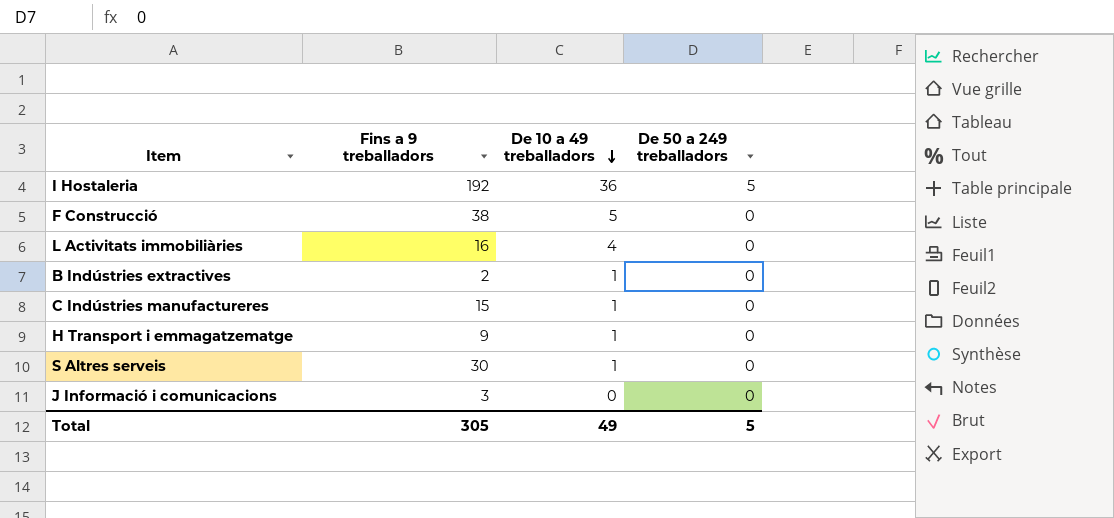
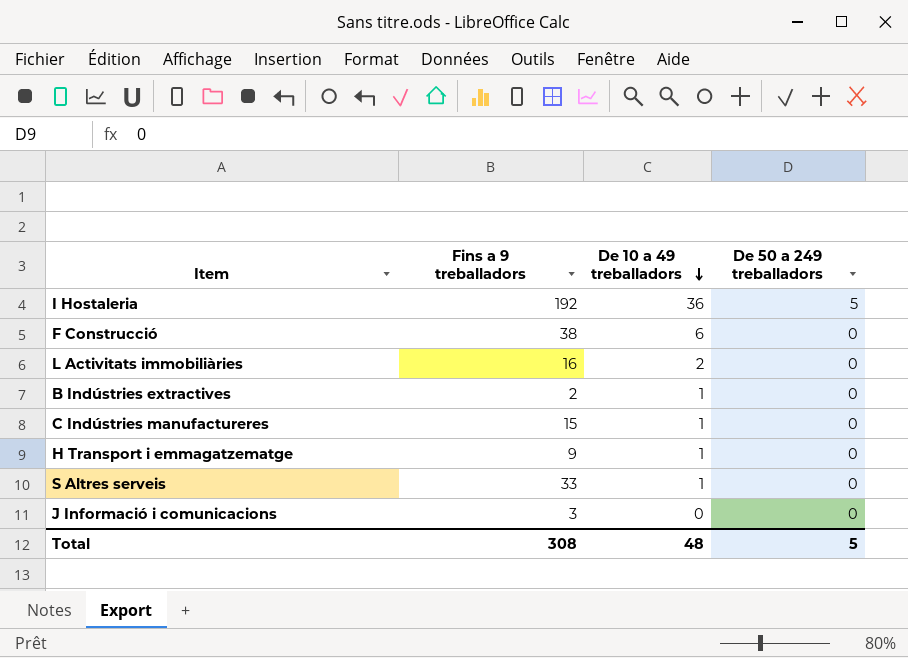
F Construcció | De 10 a 49 treballadors: 5 -> 6
L Activitats immobiliàries | De 10 a 49 treballadors: 4 -> 2
S Altres serveis | Fins a 9 treballadors: 30 -> 33
Total | Fins a 9 treballadors: 305 -> 308
Total | De 10 a 49 treballadors: 49 -> 48

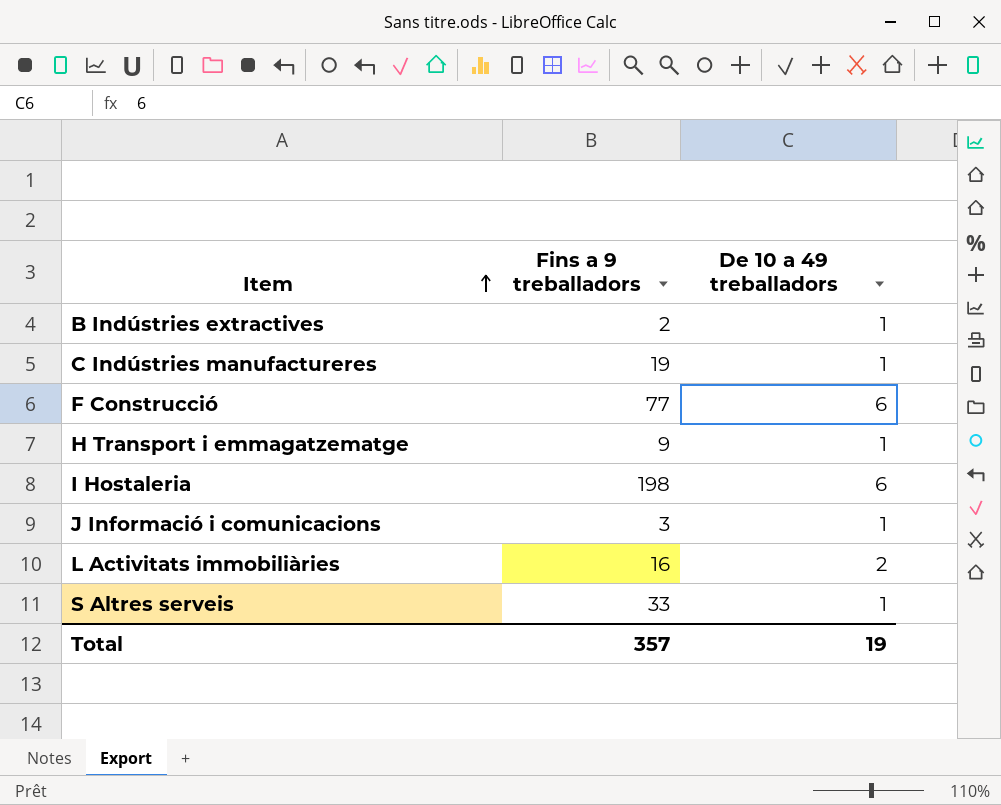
row order: De 10 a 49 treballadors descending -> Item ascending
column De 50 a 249 treballadors | position: 4 -> none
C Indústries manufactureres | Fins a 9 treballadors: 15 -> 19
F Construcció | Fins a 9 treballadors: 38 -> 77
I Hostaleria | Fins a 9 treballadors: 192 -> 198
I Hostaleria | De 10 a 49 treballadors: 36 -> 6
J Informació i comunicacions | De 10 a 49 treballadors: 0 -> 1
Total | Fins a 9 treballadors: 308 -> 357
Total | De 10 a 49 treballadors: 48 -> 19

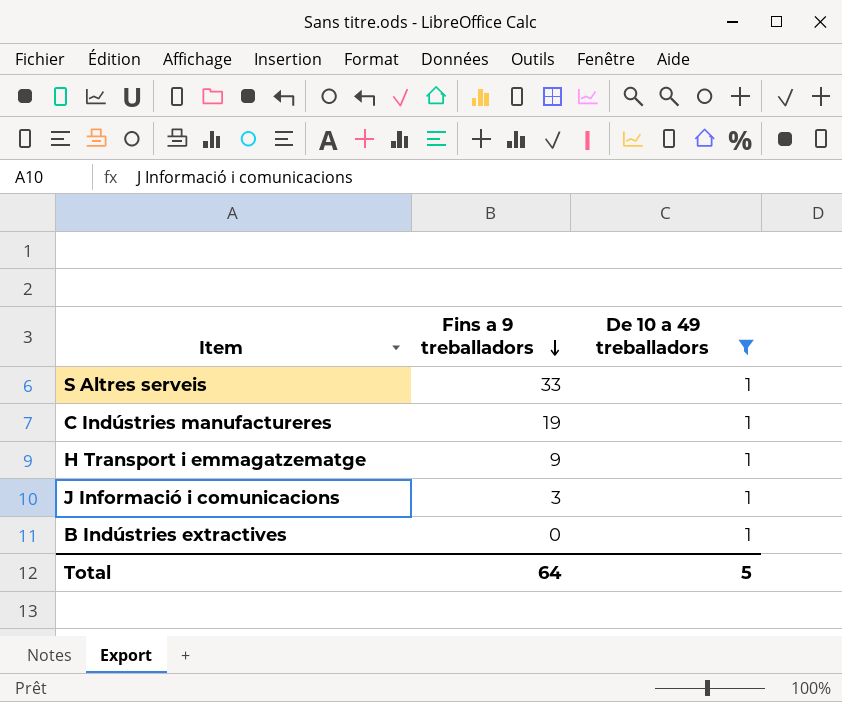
filter: none -> De 10 a 49 treballadors = 1
row order: Item ascending -> Fins a 9 treballadors descending
B Indústries extractives | Fins a 9 treballadors: 2 -> 0
Total | Fins a 9 treballadors: 357 -> 64
Total | De 10 a 49 treballadors: 19 -> 5

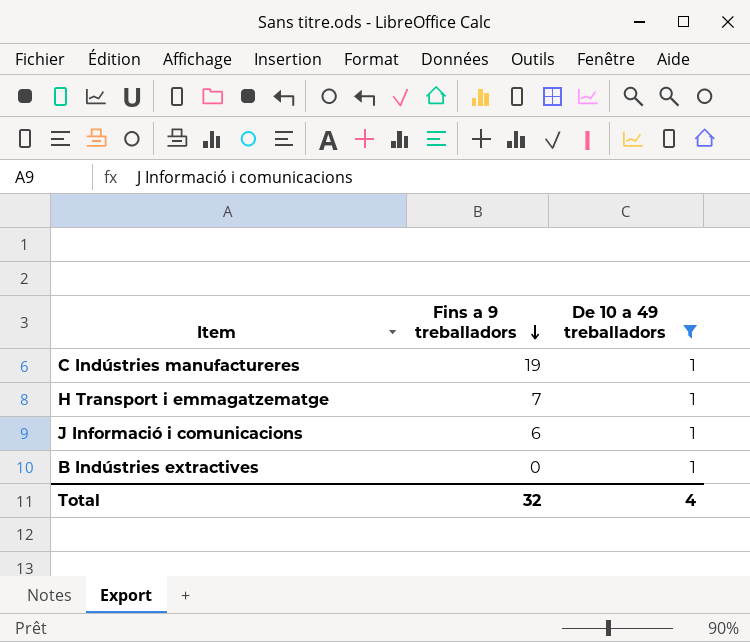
row S Altres serveis: 33 | 1 -> none
H Transport i emmagatzematge | Fins a 9 treballadors: 9 -> 7
J Informació i comunicacions | Fins a 9 treballadors: 3 -> 6
Total | Fins a 9 treballadors: 64 -> 32
Total | De 10 a 49 treballadors: 5 -> 4

